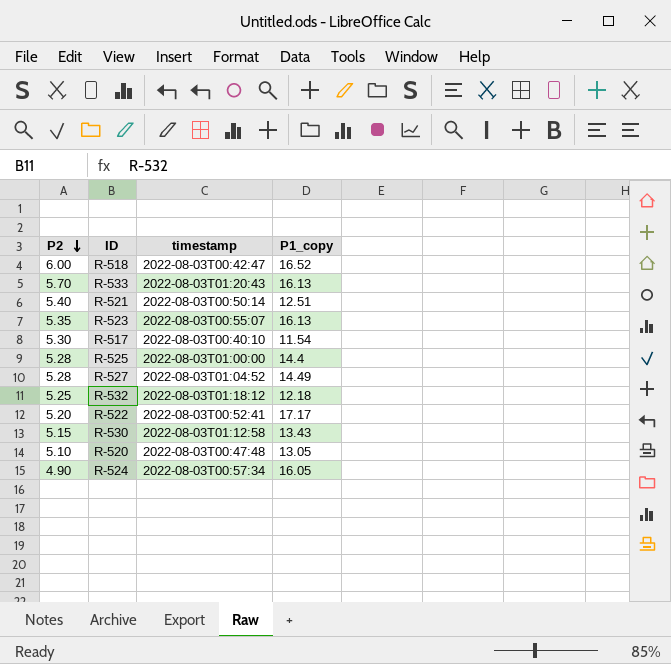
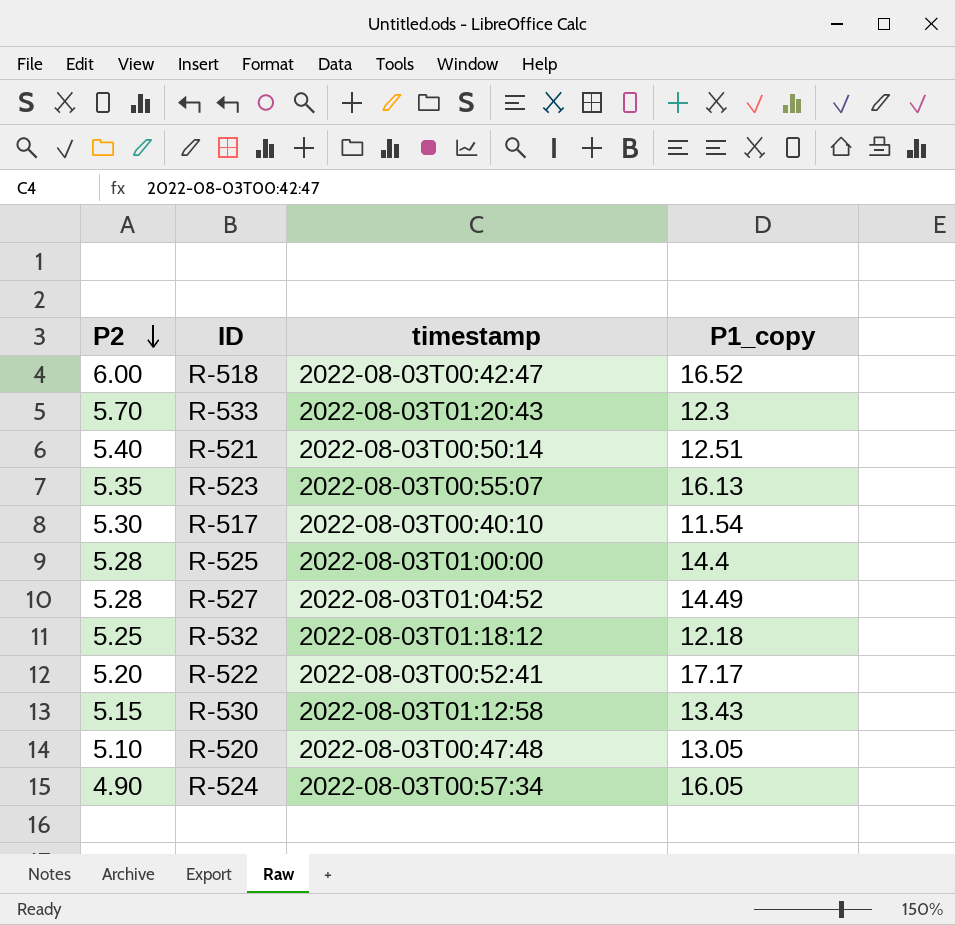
R-533 | P1_copy: 16.13 -> 12.3

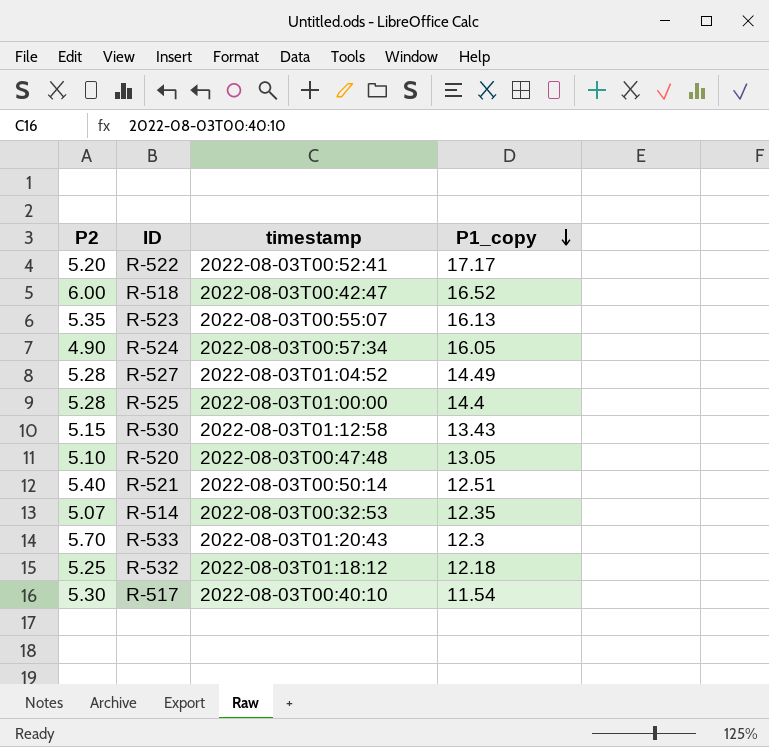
row order: P2 descending -> P1_copy descending
row R-514: none -> 5.07 | 2022-08-03T00:32:53 | 12.35

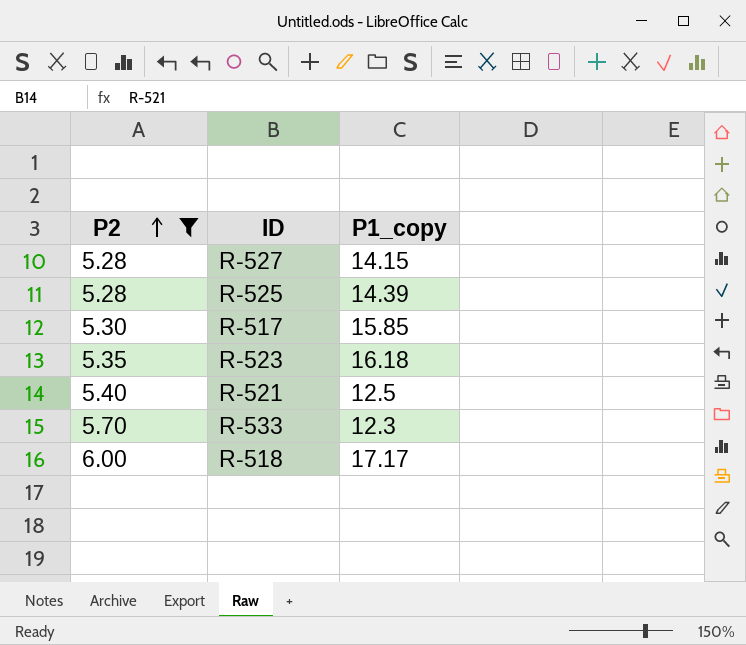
filter: none -> P2 >= 5.28
row order: P1_copy descending -> P2 ascending
column timestamp | position: 3 -> none
R-527 | P1_copy: 14.49 -> 14.15
R-525 | P1_copy: 14.4 -> 14.39
R-517 | P1_copy: 11.54 -> 15.85
R-523 | P1_copy: 16.13 -> 16.18
R-521 | P1_copy: 12.51 -> 12.5
R-518 | P1_copy: 16.52 -> 17.17

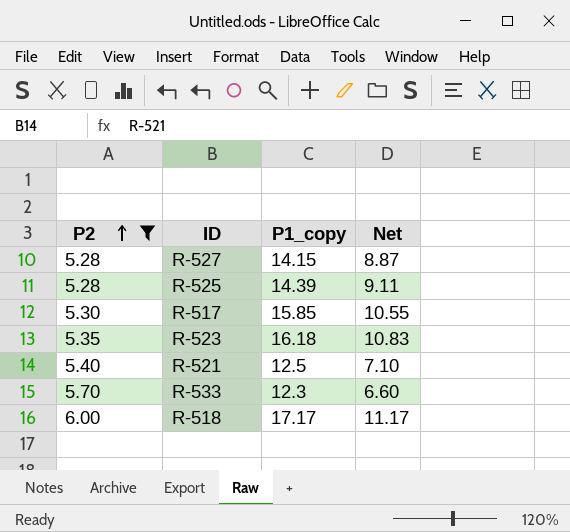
column Net | formula: none -> [P1_copy] - [P2]

